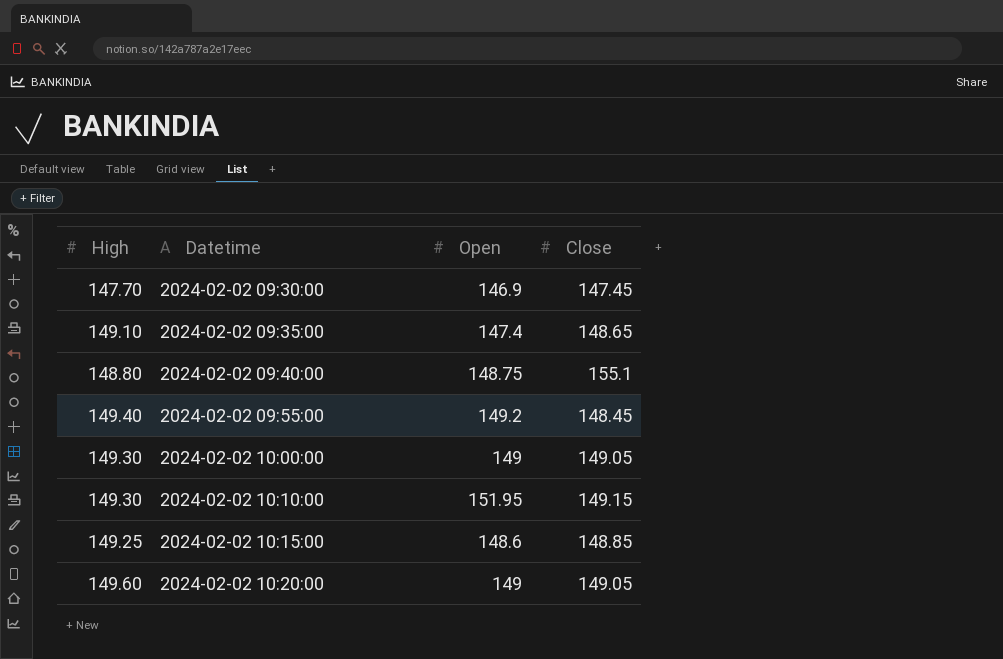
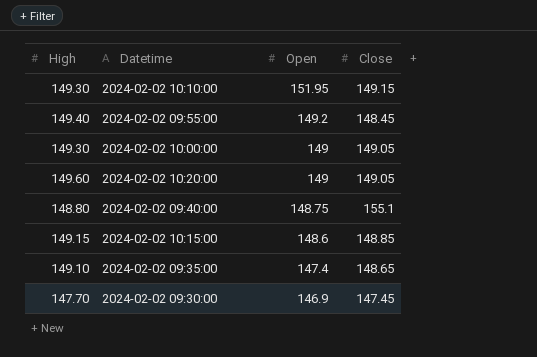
row order: Datetime ascending -> Open descending
2024-02-02 10:15:00 | High: 149.25 -> 149.15

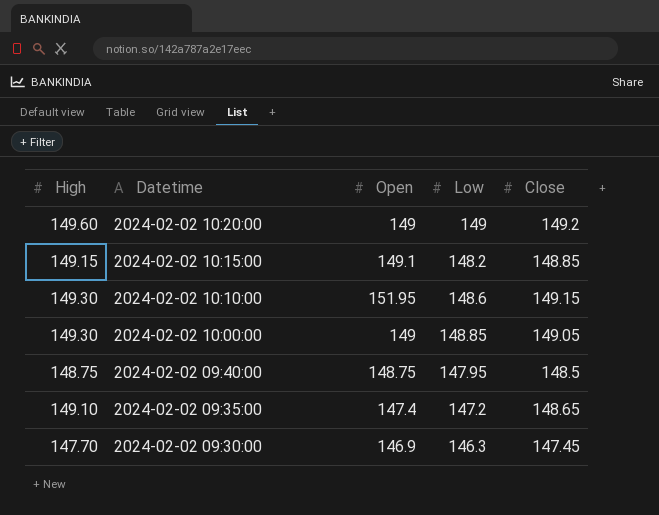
row order: Open descending -> Datetime descending
column Low | position: none -> 4
row 2024-02-02 09:55:00: 149.40 | 149.2 | 148.45 -> none
2024-02-02 10:20:00 | Close: 149.05 -> 149.2
2024-02-02 10:15:00 | Open: 148.6 -> 149.1
2024-02-02 09:40:00 | High: 148.80 -> 148.75
2024-02-02 09:40:00 | Close: 155.1 -> 148.5

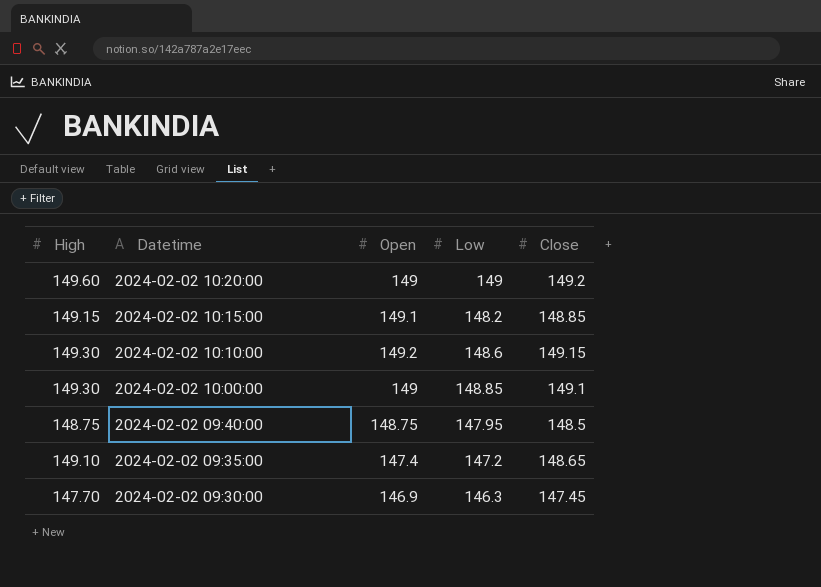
2024-02-02 10:10:00 | Open: 151.95 -> 149.2
2024-02-02 10:00:00 | Close: 149.05 -> 149.1

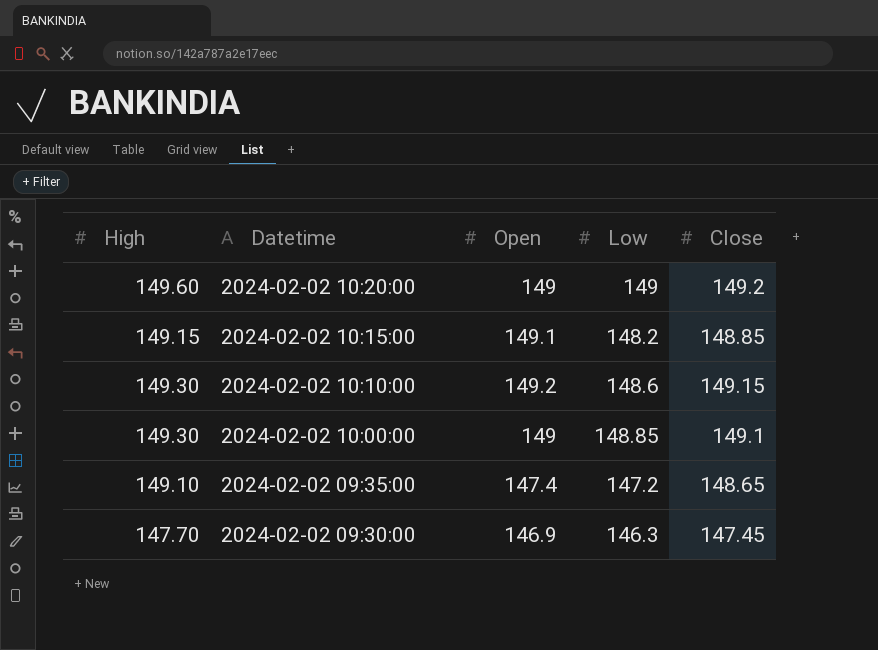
row 2024-02-02 09:40:00: 148.75 | 148.75 | 147.95 | 148.5 -> none

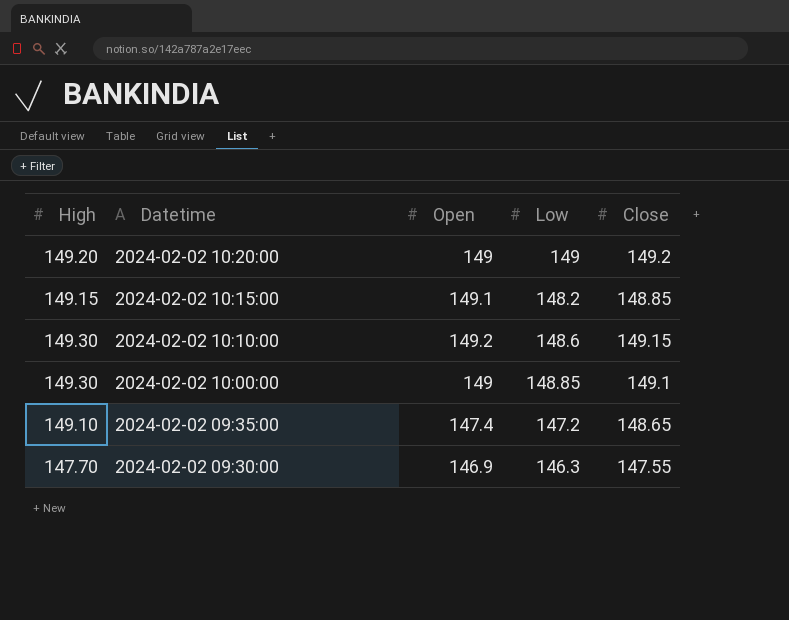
2024-02-02 10:20:00 | High: 149.60 -> 149.20
2024-02-02 09:30:00 | Close: 147.45 -> 147.55

